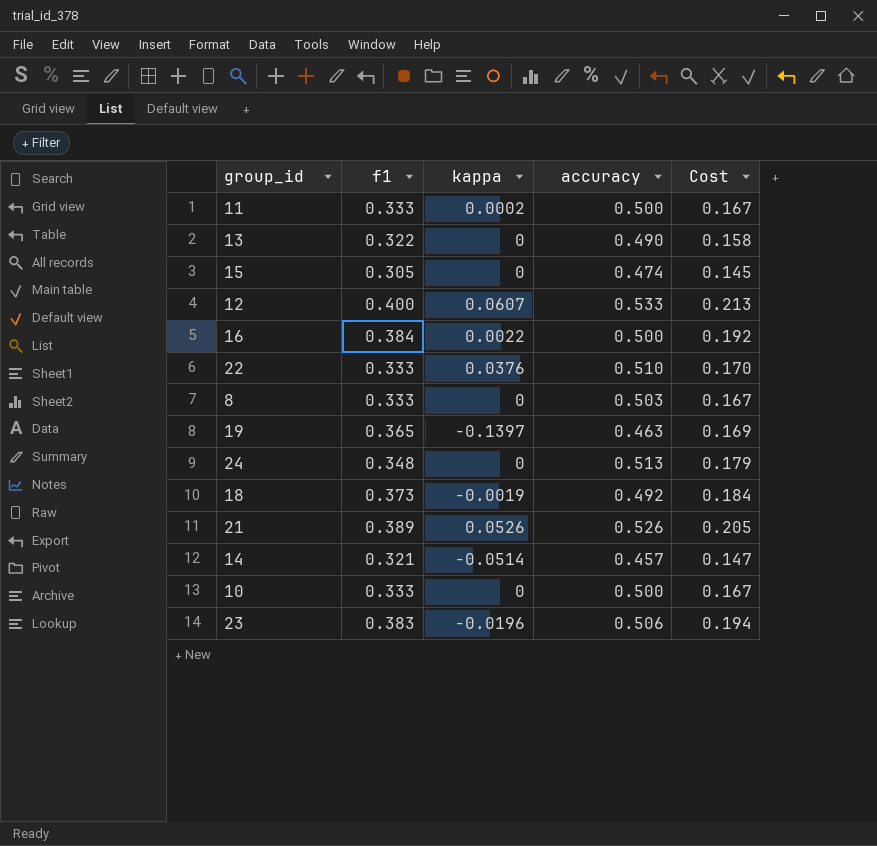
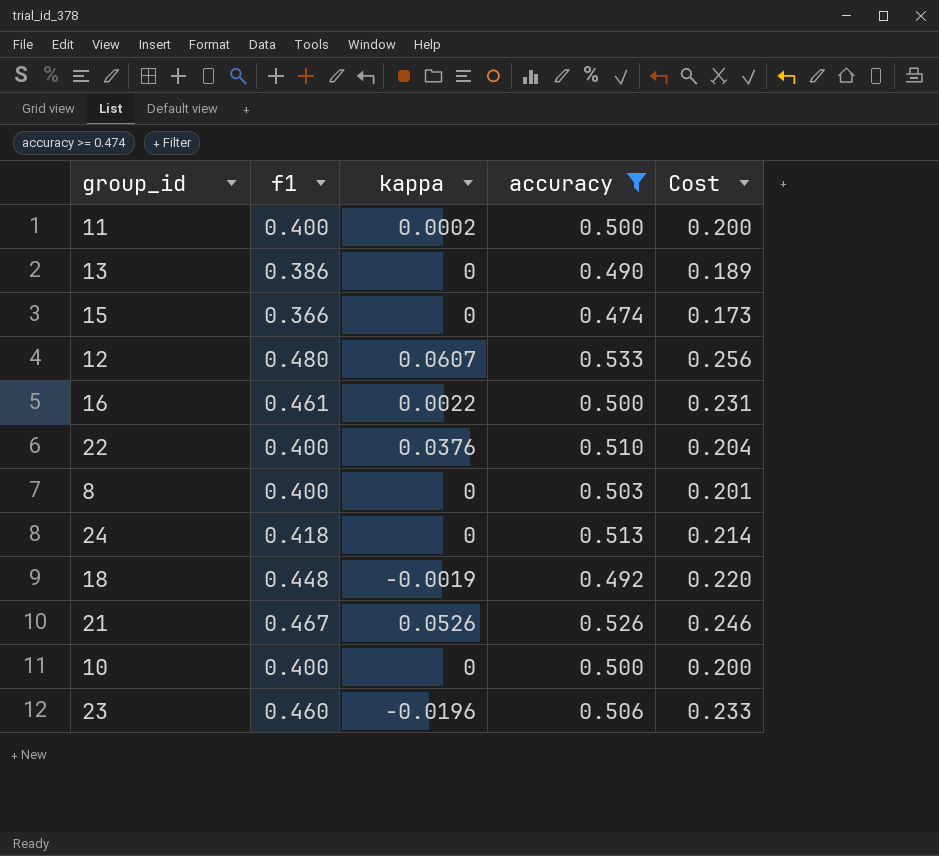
filter: none -> accuracy >= 0.474
11 | f1: 0.333 -> 0.400
11 | Cost: 0.167 -> 0.200
13 | f1: 0.322 -> 0.386
13 | Cost: 0.158 -> 0.189
15 | f1: 0.305 -> 0.366
15 | Cost: 0.145 -> 0.173
12 | f1: 0.400 -> 0.480
12 | Cost: 0.213 -> 0.256
16 | f1: 0.384 -> 0.461
16 | Cost: 0.192 -> 0.231
22 | f1: 0.333 -> 0.400
22 | Cost: 0.170 -> 0.204
8 | f1: 0.333 -> 0.400
8 | Cost: 0.167 -> 0.201
24 | f1: 0.348 -> 0.418
24 | Cost: 0.179 -> 0.214
18 | f1: 0.373 -> 0.448
18 | Cost: 0.184 -> 0.220
21 | f1: 0.389 -> 0.467
21 | Cost: 0.205 -> 0.246
10 | f1: 0.333 -> 0.400
10 | Cost: 0.167 -> 0.200
23 | f1: 0.383 -> 0.460
23 | Cost: 0.194 -> 0.233

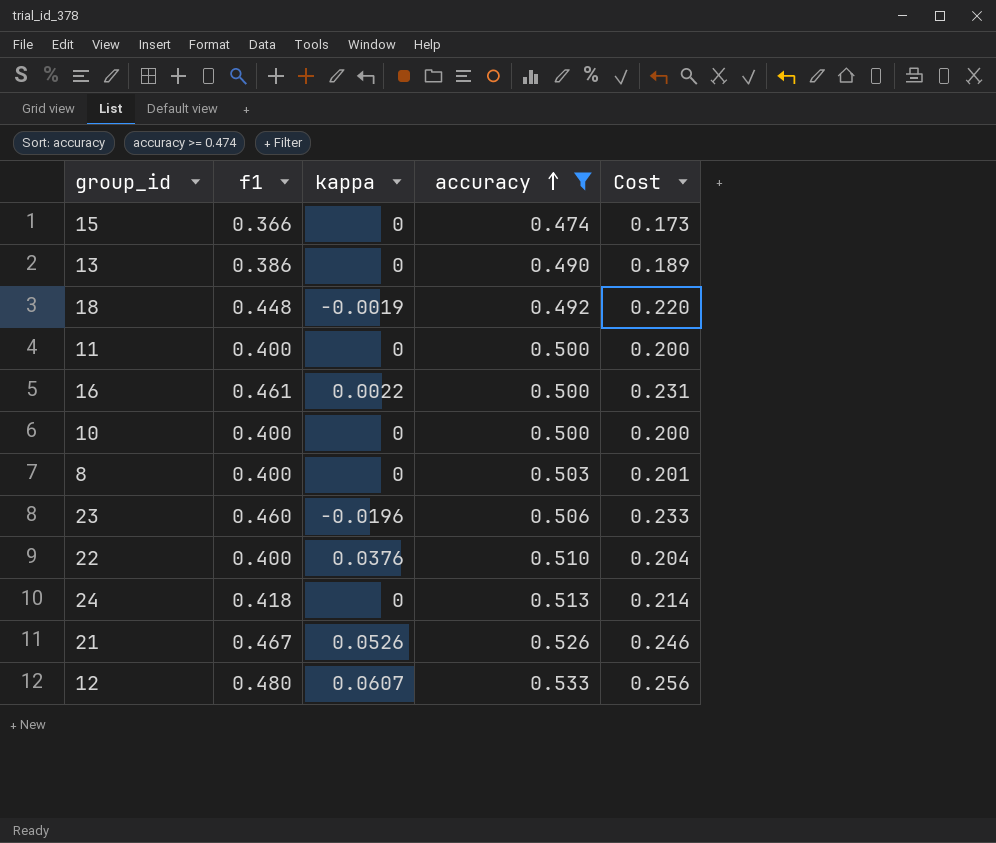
row order: none -> accuracy ascending
11 | kappa: 0.0002 -> 0

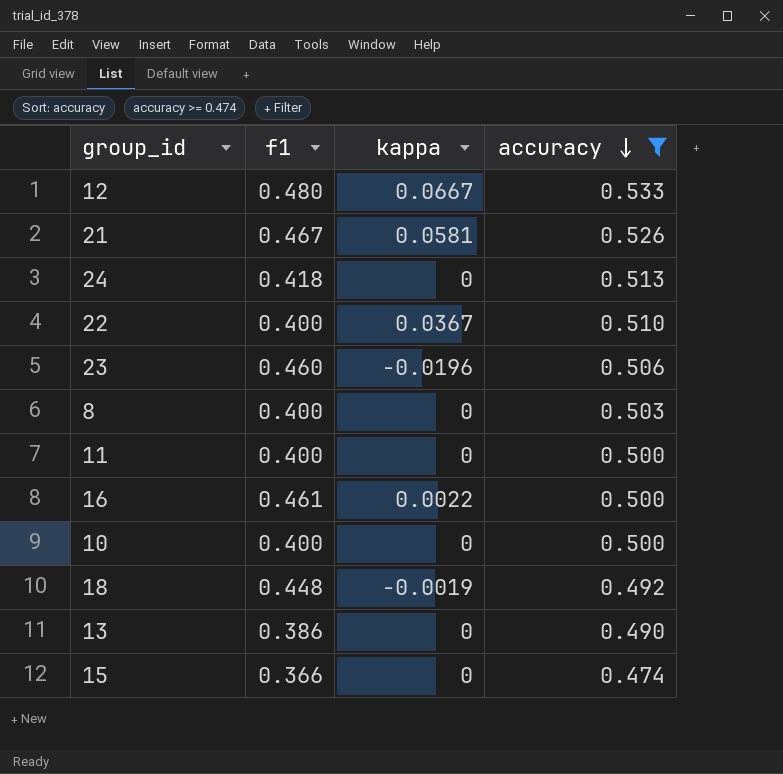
row order: accuracy ascending -> accuracy descending
column Cost | formula: [f1] * [accuracy] -> none
12 | kappa: 0.0607 -> 0.0667
21 | kappa: 0.0526 -> 0.0581
22 | kappa: 0.0376 -> 0.0367

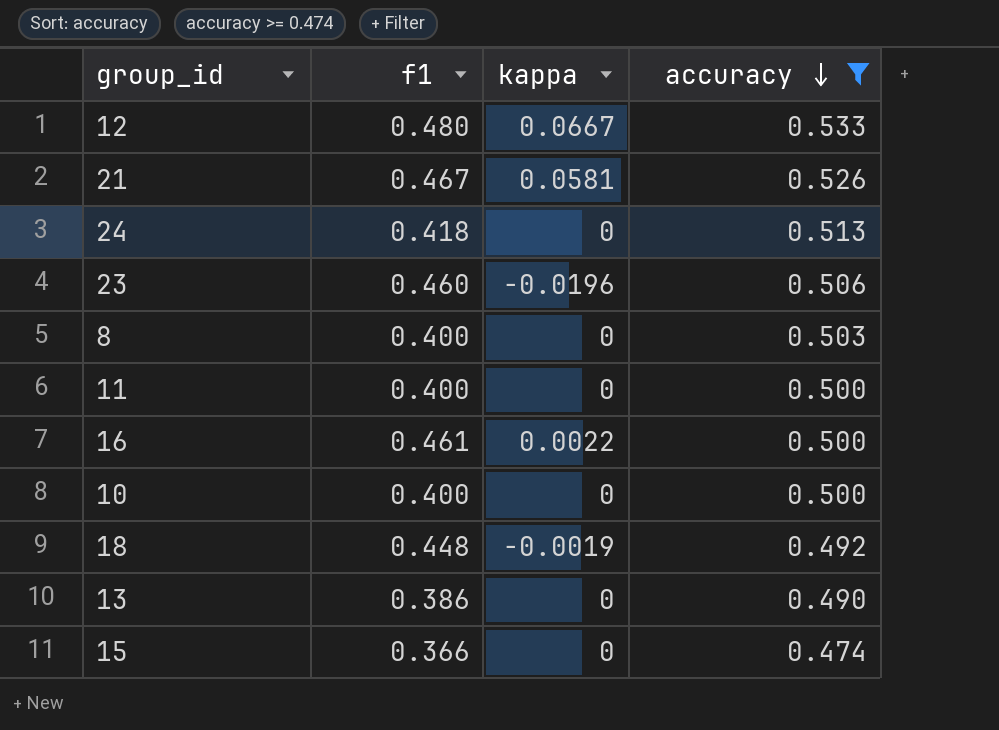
row 22: 0.400 | 0.0367 | 0.510 -> none

